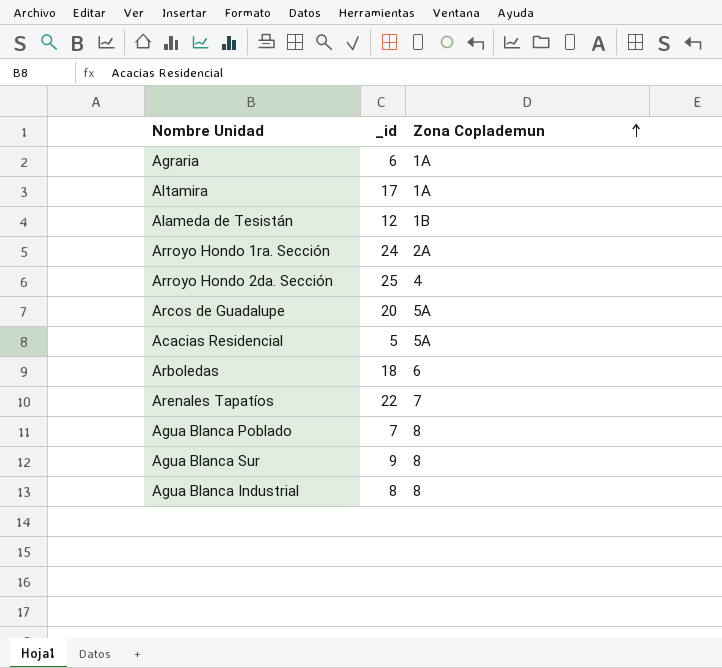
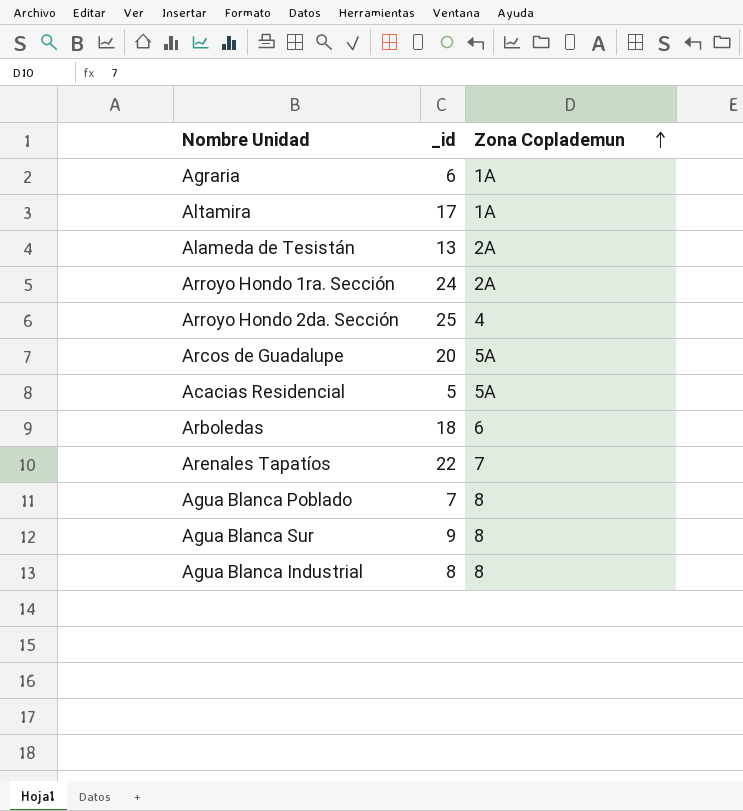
Alameda de Tesistán | _id: 12 -> 13
Alameda de Tesistán | Zona Coplademun: 1B -> 2A

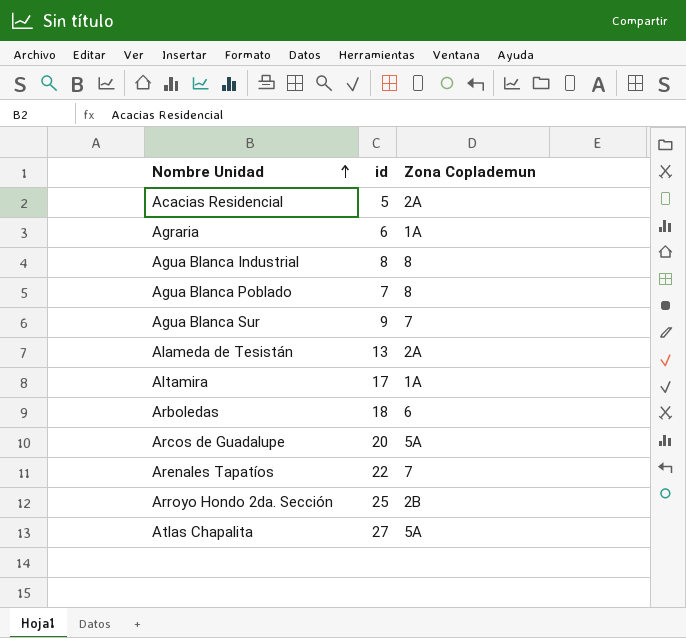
row order: Zona Coplademun ascending -> Nombre Unidad ascending
column name: _id -> id
row Arroyo Hondo 1ra. Sección: 24 | 2A -> none
Acacias Residencial | Zona Coplademun: 5A -> 2A
Agua Blanca Sur | Zona Coplademun: 8 -> 7
Arroyo Hondo 2da. Sección | Zona Coplademun: 4 -> 2B
row Atlas Chapalita: none -> 27 | 5A

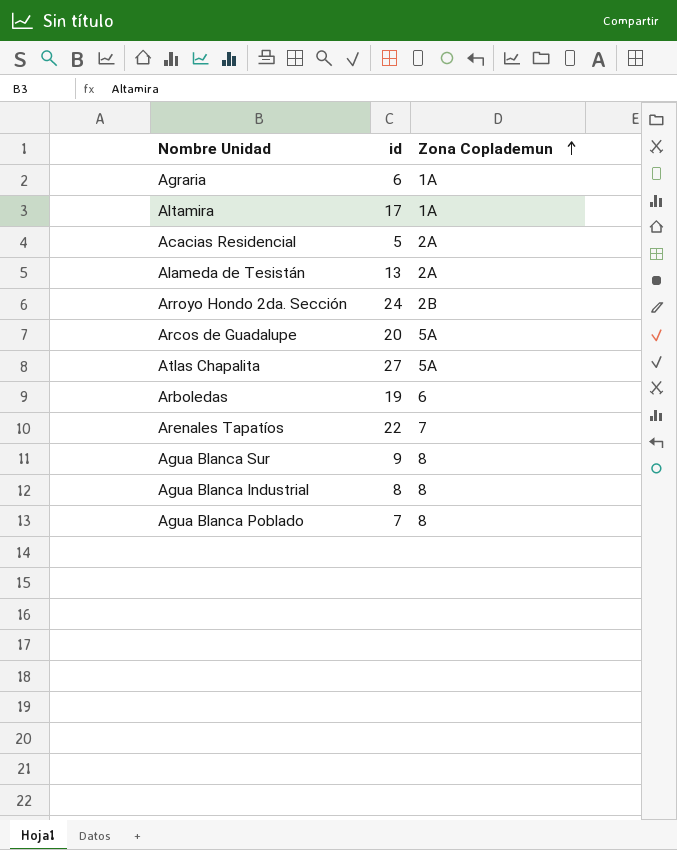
row order: Nombre Unidad ascending -> Zona Coplademun ascending
Arroyo Hondo 2da. Sección | id: 25 -> 24
Arboledas | id: 18 -> 19
Agua Blanca Sur | Zona Coplademun: 7 -> 8

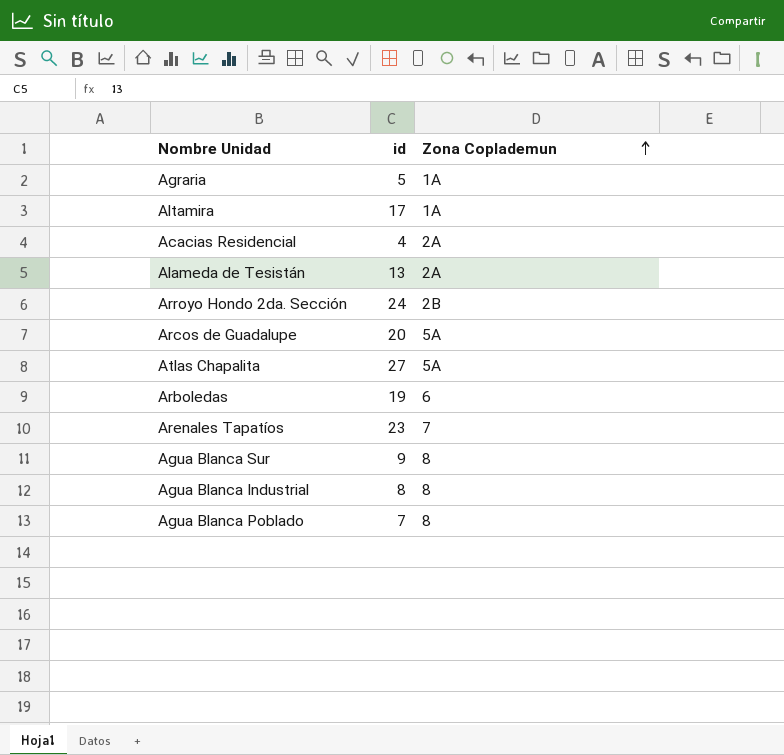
Agraria | id: 6 -> 5
Acacias Residencial | id: 5 -> 4
Arenales Tapatíos | id: 22 -> 23

